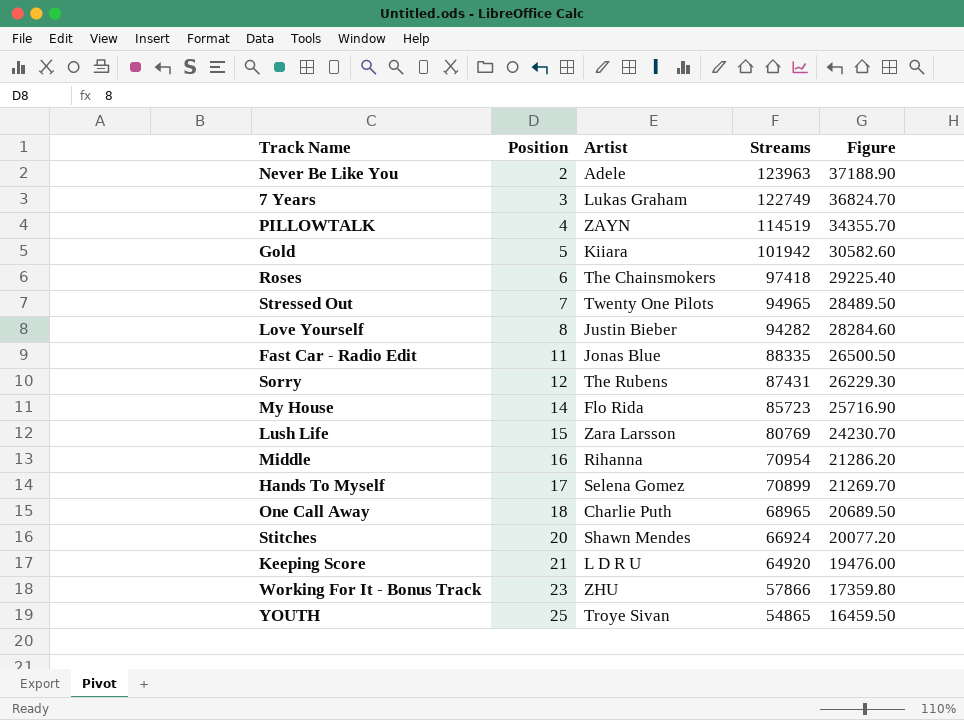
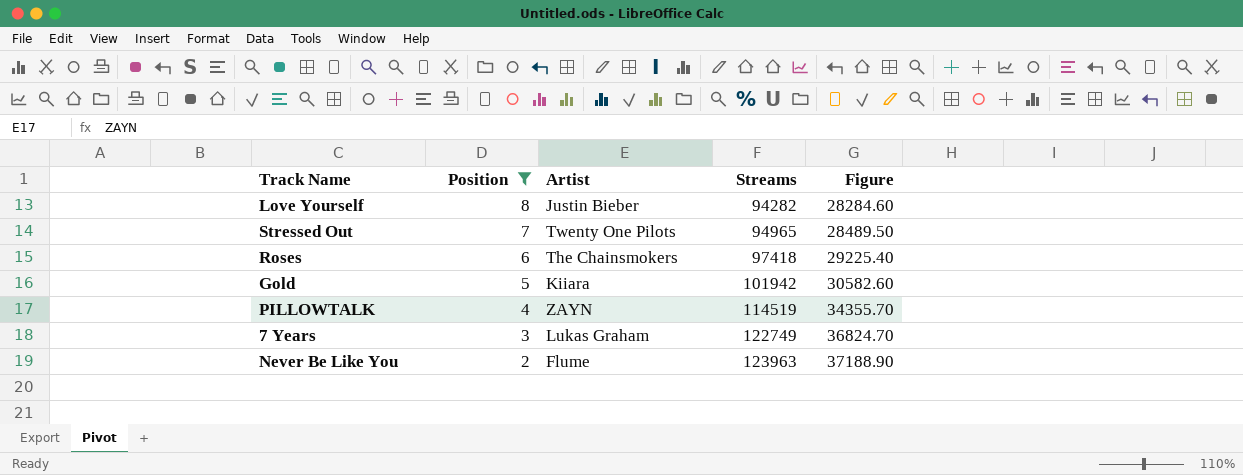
filter: none -> Position <= 8
row order: Position ascending -> Position descending
Never Be Like You | Artist: Adele -> Flume

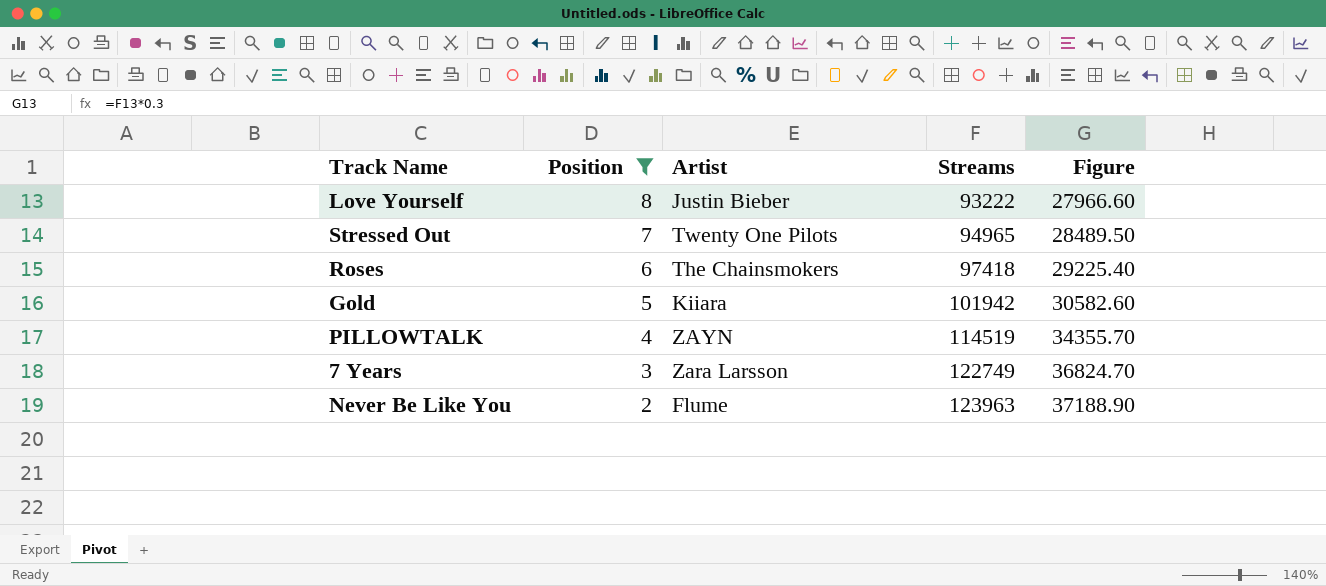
Love Yourself | Streams: 94282 -> 93222
Love Yourself | Figure: 28284.60 -> 27966.60
7 Years | Artist: Lukas Graham -> Zara Larsson

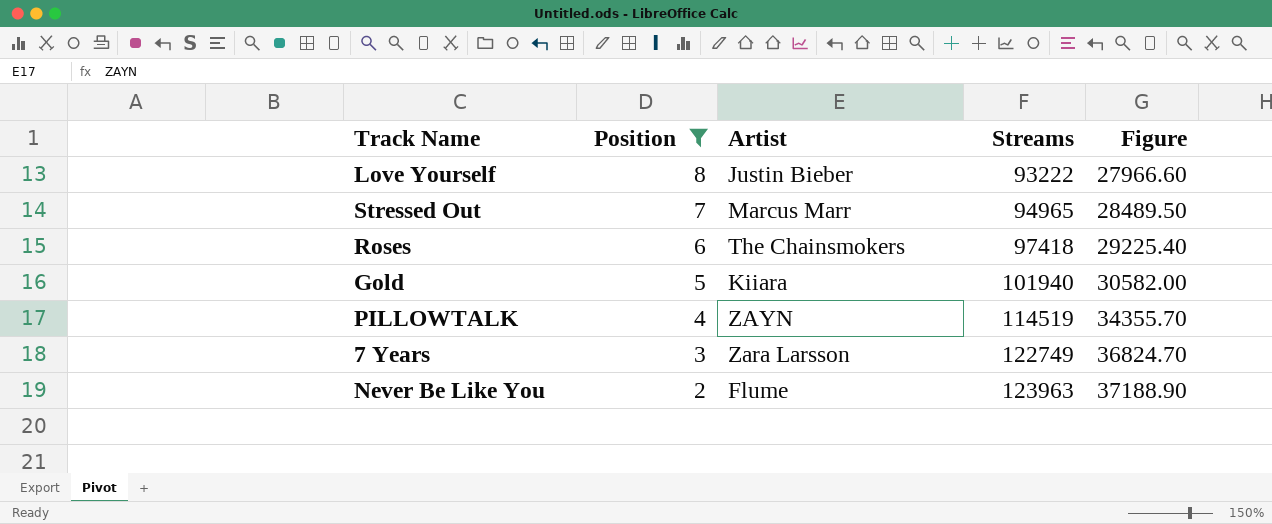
Stressed Out | Artist: Twenty One Pilots -> Marcus Marr
Gold | Streams: 101942 -> 101940
Gold | Figure: 30582.60 -> 30582.00

